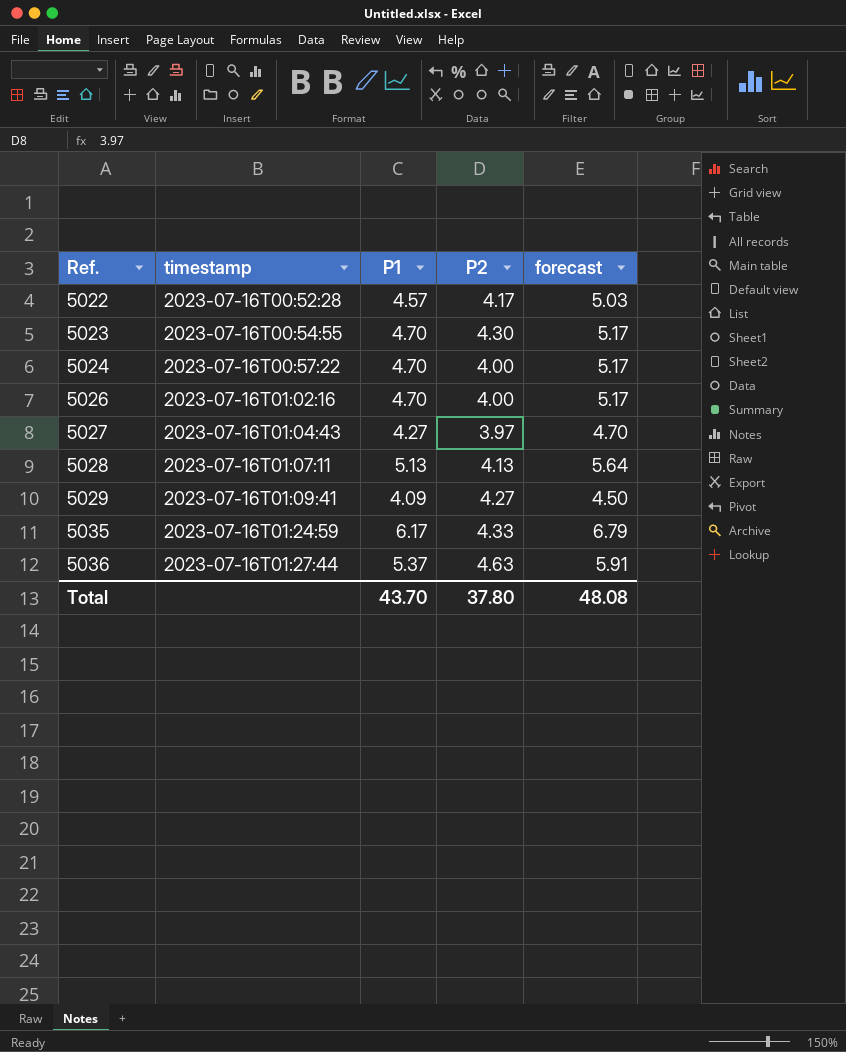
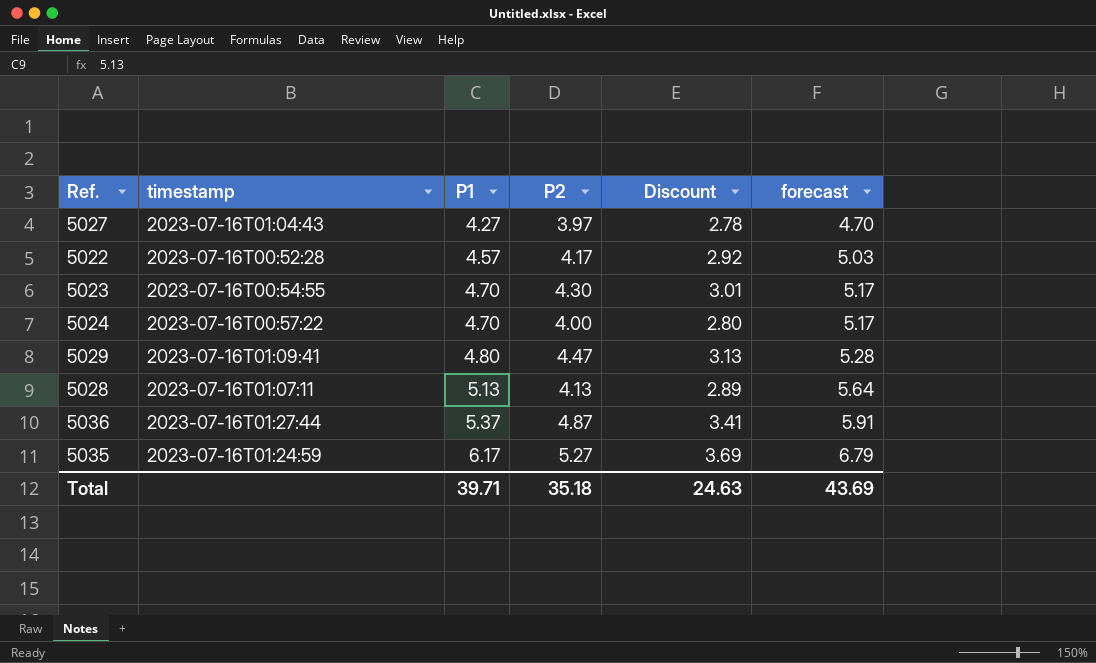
row order: Ref. ascending -> P1 ascending
column Discount | formula: none -> [P2] * 0.7
row 5026: 2023-07-16T01:02:16 | 4.70 | 4.00 | 5.17 -> none
5029 | P1: 4.09 -> 4.80
5029 | P2: 4.27 -> 4.47
5029 | forecast: 4.50 -> 5.28
5036 | P2: 4.63 -> 4.87
5035 | P2: 4.33 -> 5.27
Total | P1: 43.70 -> 39.71
Total | P2: 37.80 -> 35.18
Total | forecast: 48.08 -> 43.69

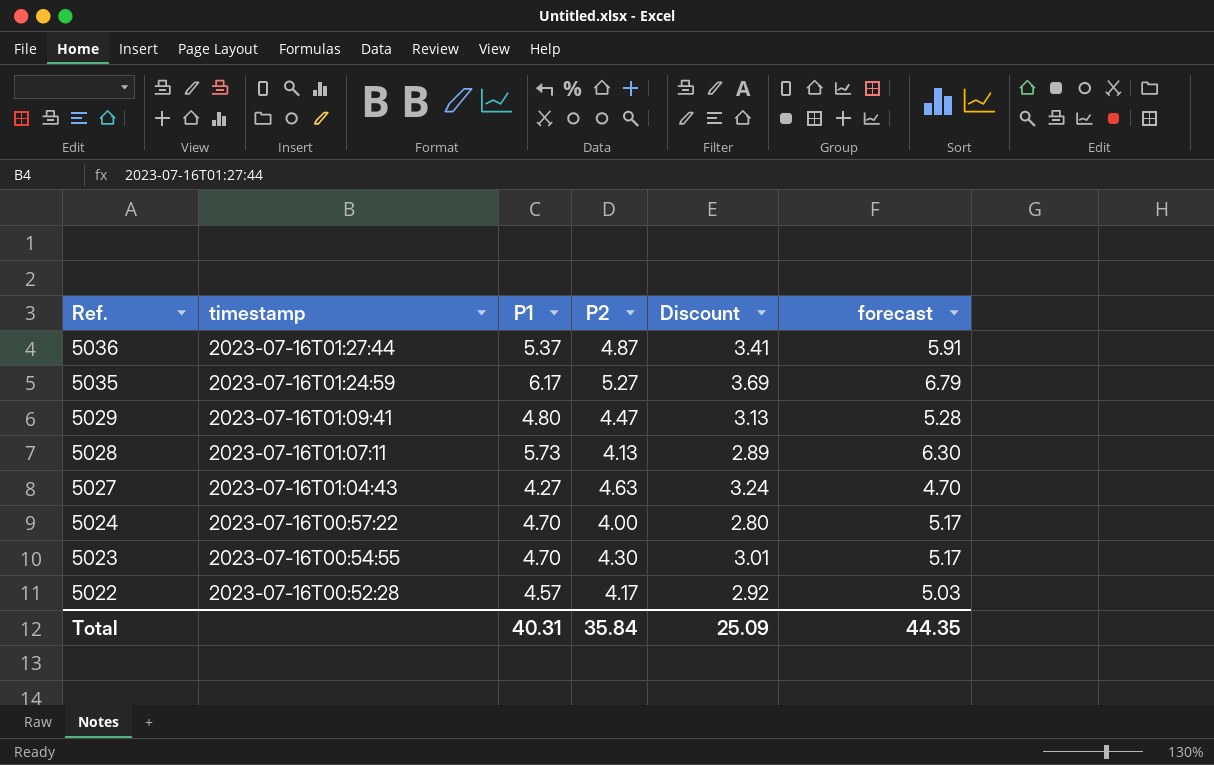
row order: P1 ascending -> Ref. descending
5028 | P1: 5.13 -> 5.73
5028 | forecast: 5.64 -> 6.30
5027 | P2: 3.97 -> 4.63
5027 | Discount: 2.78 -> 3.24
Total | P1: 39.71 -> 40.31
Total | P2: 35.18 -> 35.84
Total | Discount: 24.63 -> 25.09
Total | forecast: 43.69 -> 44.35

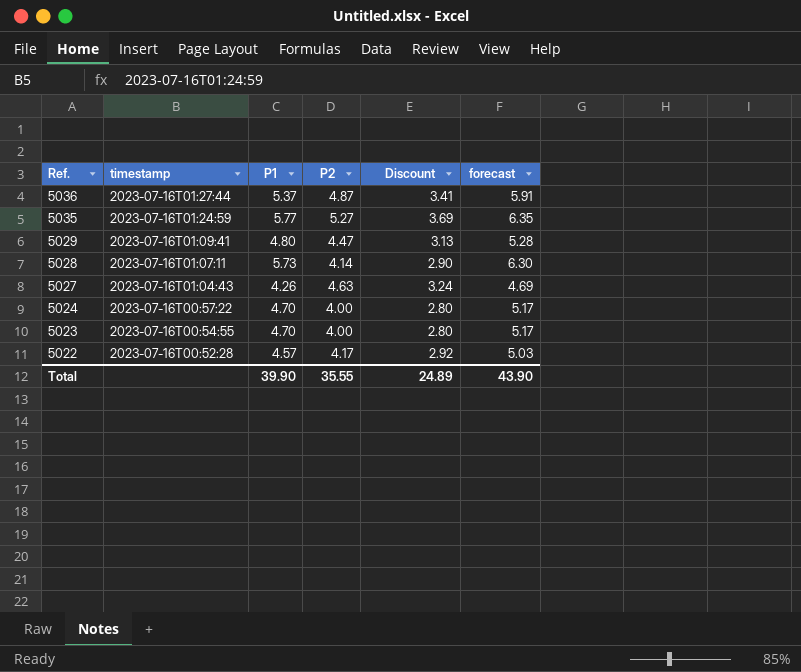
5035 | P1: 6.17 -> 5.77
5035 | forecast: 6.79 -> 6.35
5028 | P2: 4.13 -> 4.14
5028 | Discount: 2.89 -> 2.90
5027 | P1: 4.27 -> 4.26
5027 | forecast: 4.70 -> 4.69
5023 | P2: 4.30 -> 4.00
5023 | Discount: 3.01 -> 2.80
Total | P1: 40.31 -> 39.90
Total | P2: 35.84 -> 35.55
Total | Discount: 25.09 -> 24.89
Total | forecast: 44.35 -> 43.90

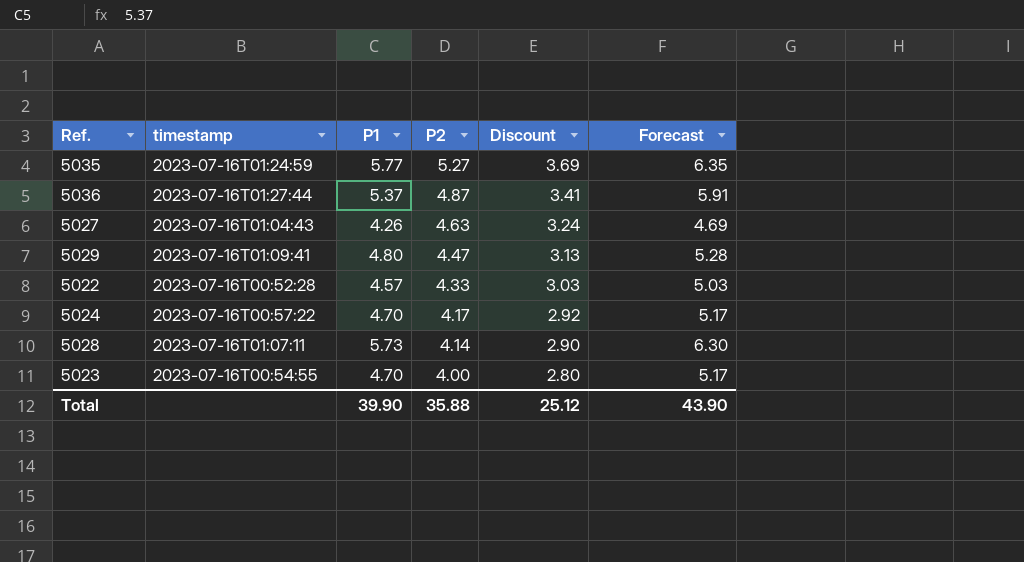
row order: Ref. descending -> P2 descending
column name: forecast -> Forecast
5022 | P2: 4.17 -> 4.33
5022 | Discount: 2.92 -> 3.03
5024 | P2: 4.00 -> 4.17
5024 | Discount: 2.80 -> 2.92
Total | P2: 35.55 -> 35.88
Total | Discount: 24.89 -> 25.12

